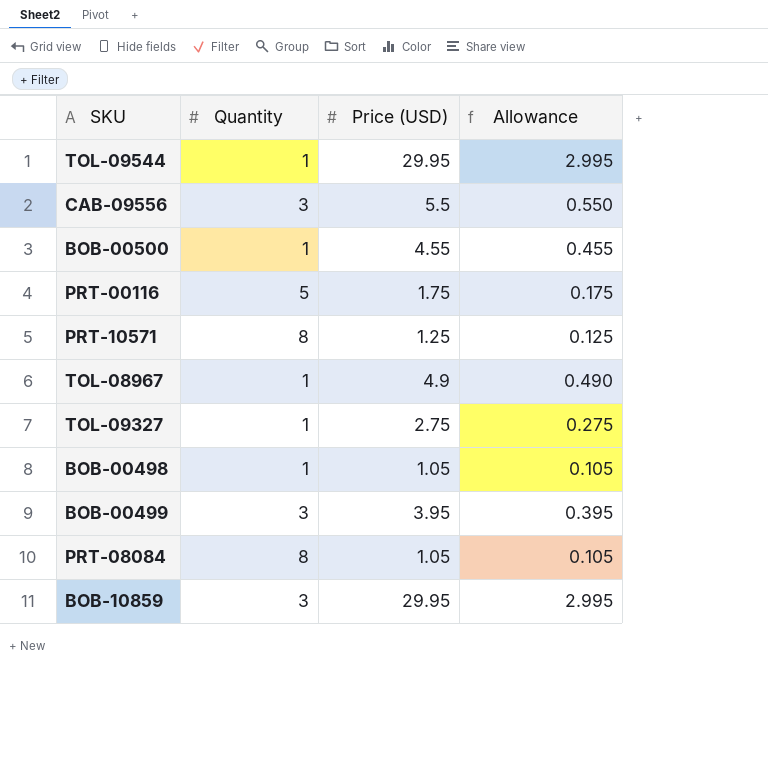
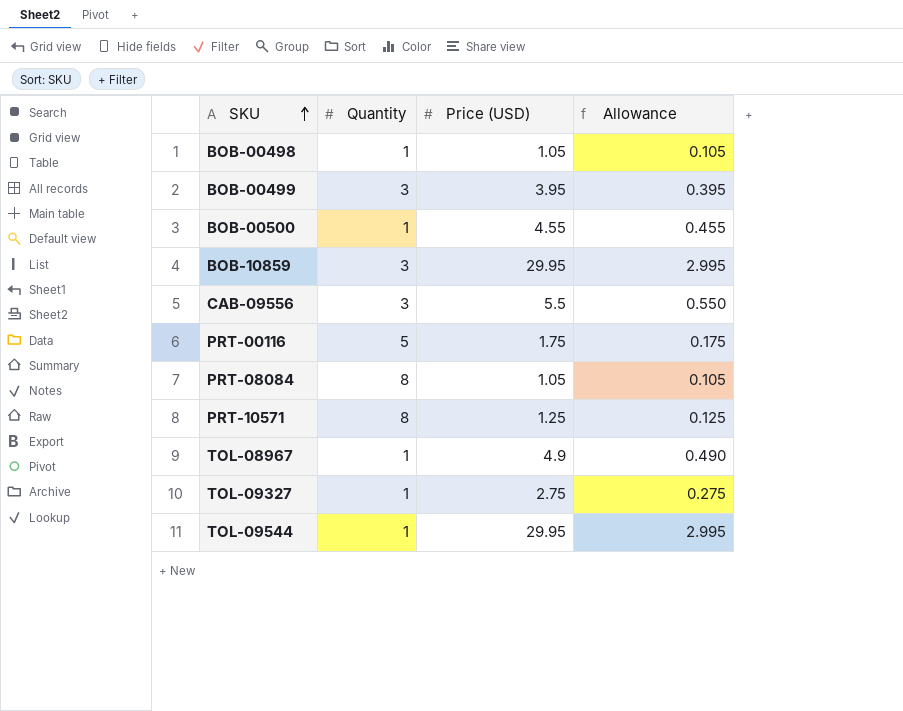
row order: none -> SKU ascending

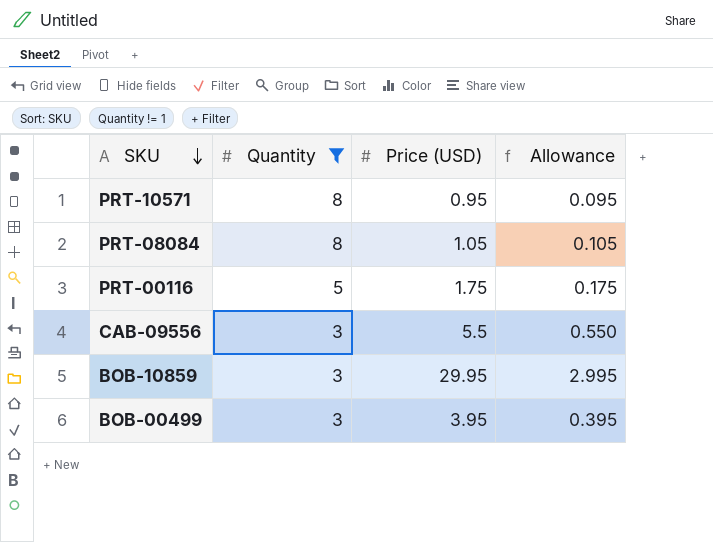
filter: none -> Quantity != 1
row order: SKU ascending -> SKU descending
PRT-10571 | Price (USD): 1.25 -> 0.95
PRT-10571 | Allowance: 0.125 -> 0.095

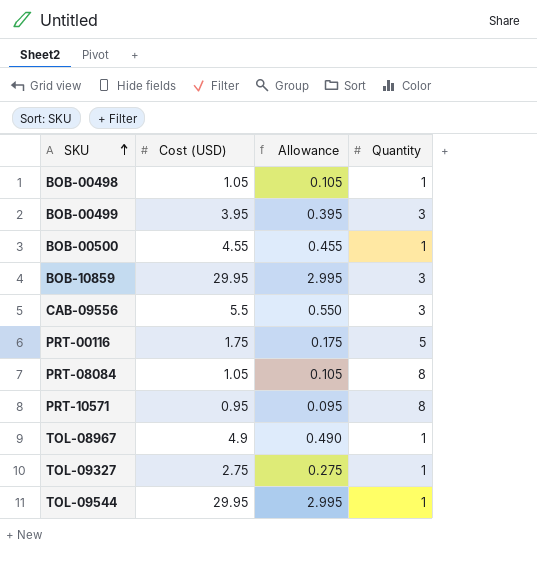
filter: Quantity != 1 -> none
row order: SKU descending -> SKU ascending
column name: Price (USD) -> Cost (USD)
column Quantity | position: 2 -> 4

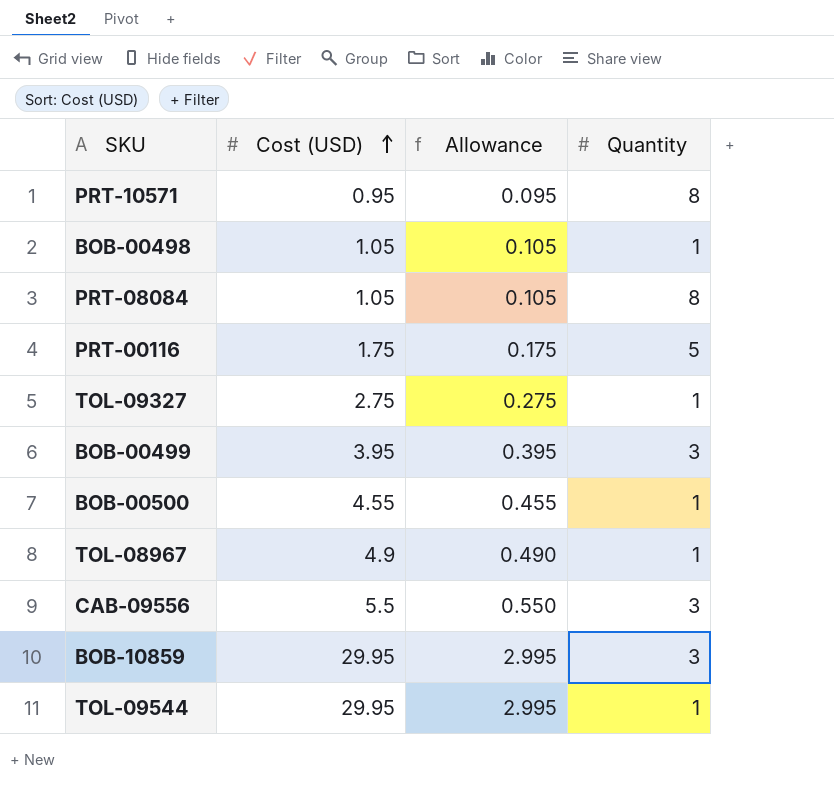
row order: SKU ascending -> Cost (USD) ascending

